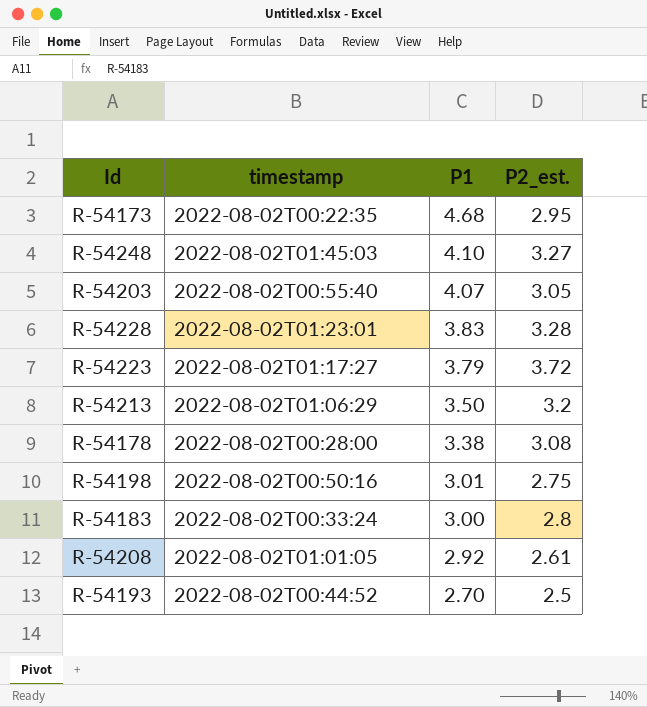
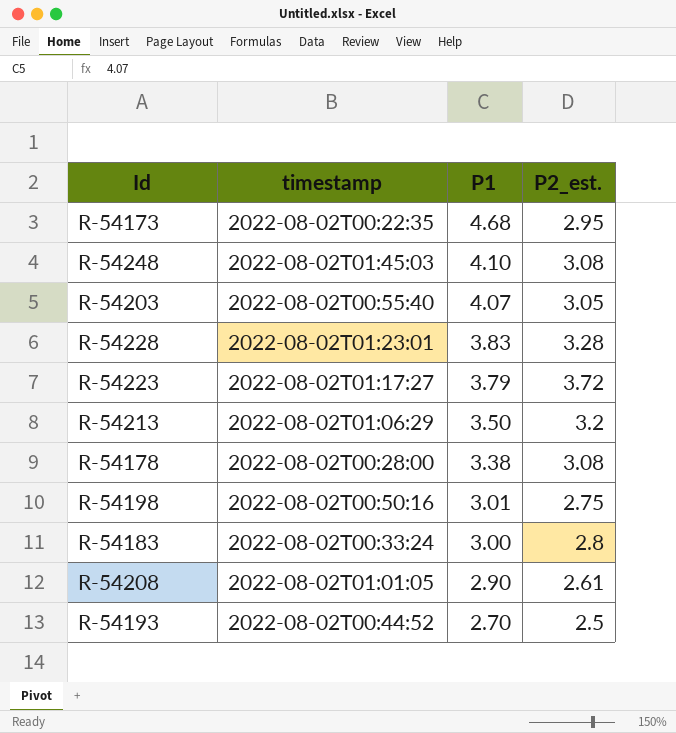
R-54248 | P2_est.: 3.27 -> 3.08
R-54208 | P1: 2.92 -> 2.90

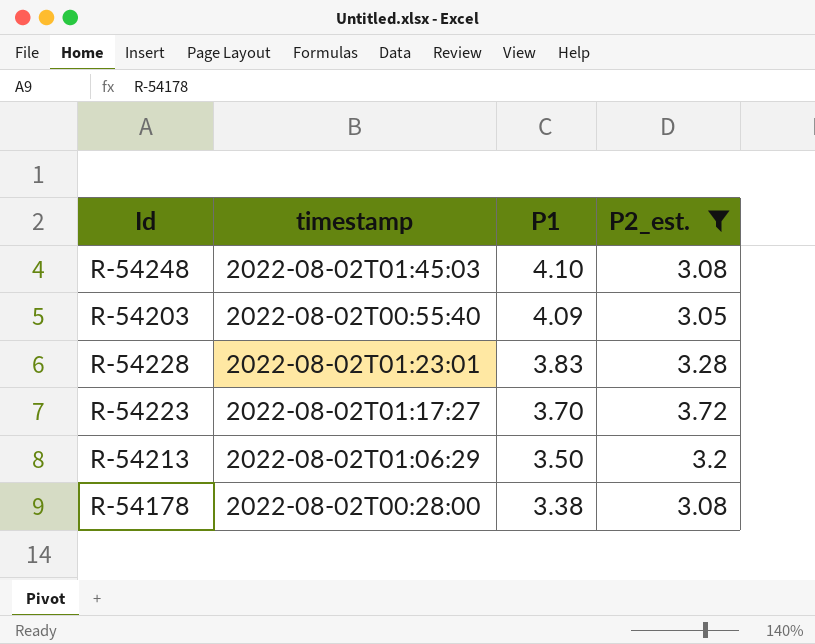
filter: none -> P2_est. >= 3.05
R-54203 | P1: 4.07 -> 4.09
R-54223 | P1: 3.79 -> 3.70

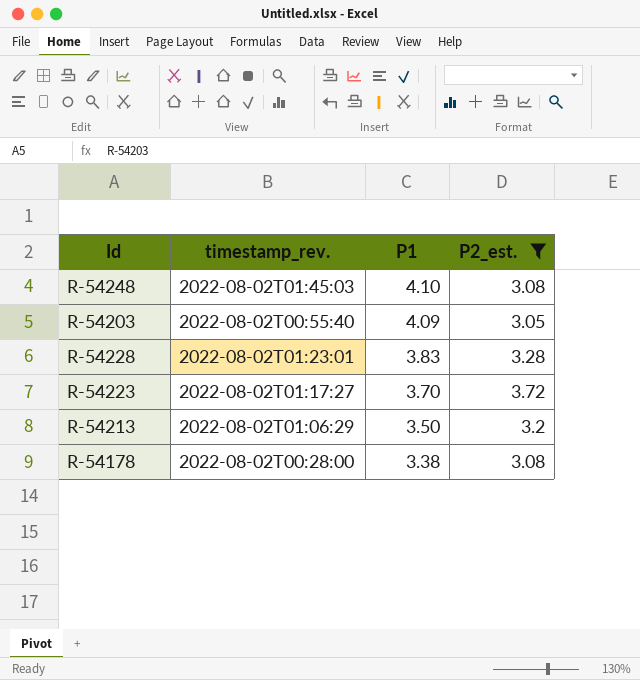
column name: timestamp -> timestamp_rev.

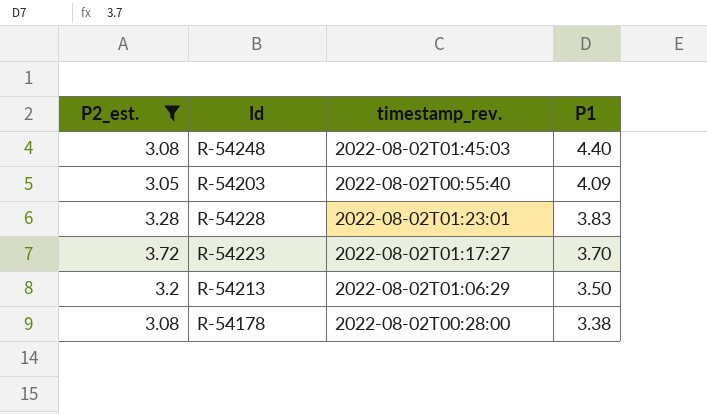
column P2_est. | position: 4 -> 1
R-54248 | P1: 4.10 -> 4.40

